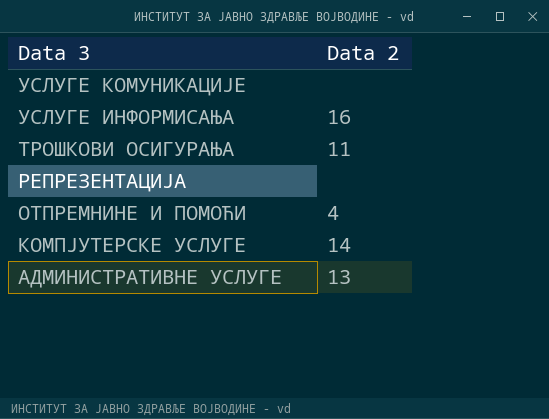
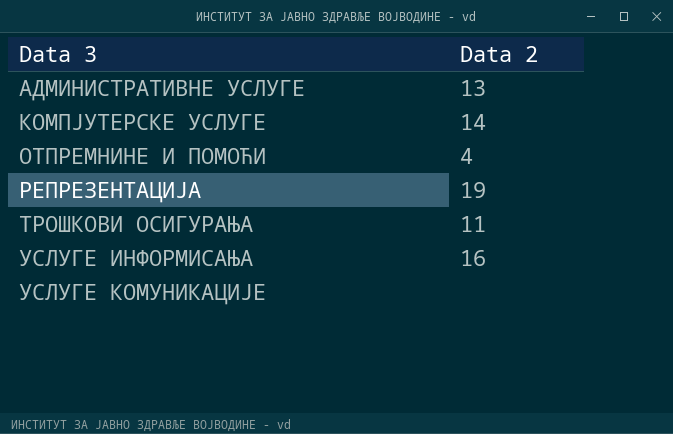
row order: Data 3 descending -> Data 3 ascending
РЕПРЕЗЕНТАЦИЈА | Data 2: none -> 19

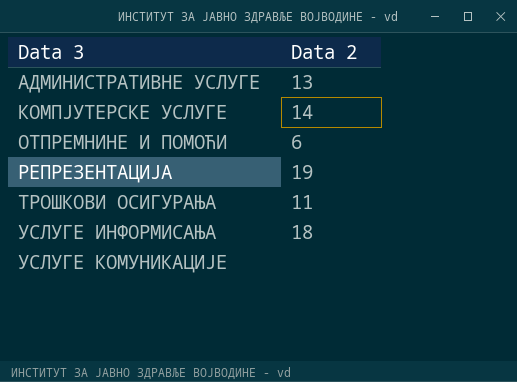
ОТПРЕМНИНЕ И ПОМОЋИ | Data 2: 4 -> 6
УСЛУГЕ ИНФОРМИСАЊА | Data 2: 16 -> 18

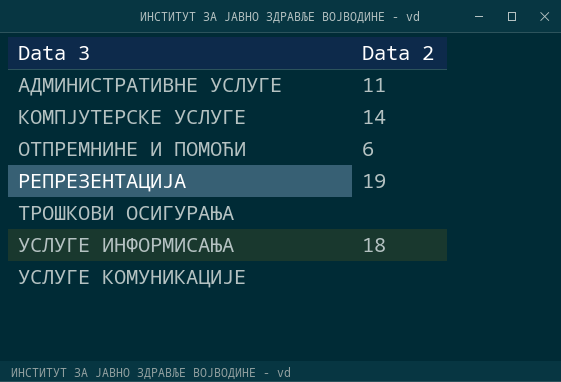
АДМИНИСТРАТИВНЕ УСЛУГЕ | Data 2: 13 -> 11
ТРОШКОВИ ОСИГУРАЊА | Data 2: 11 -> none

